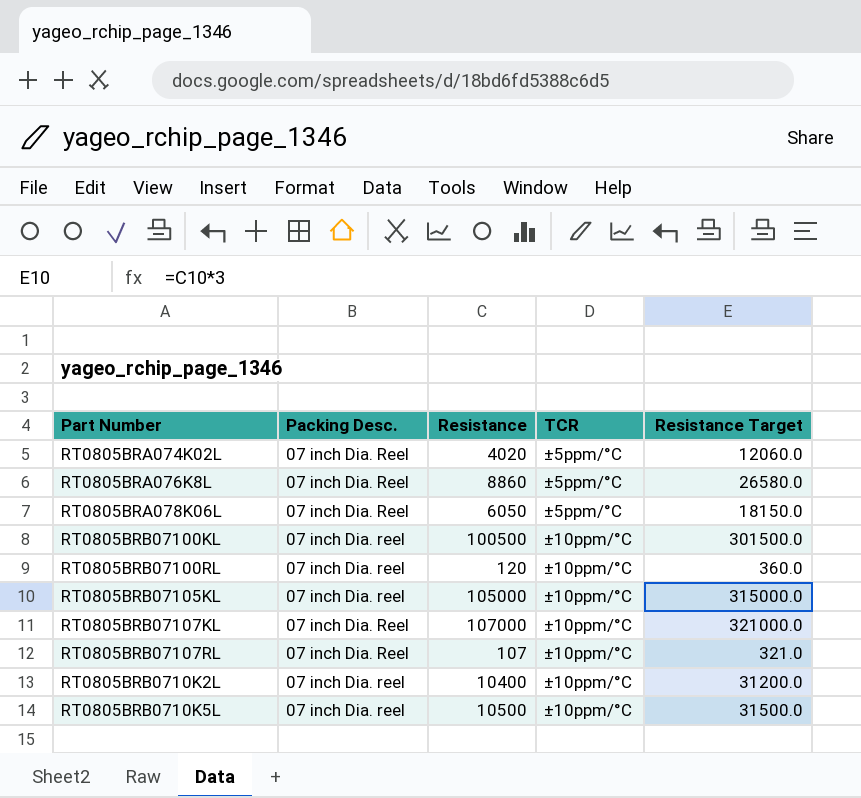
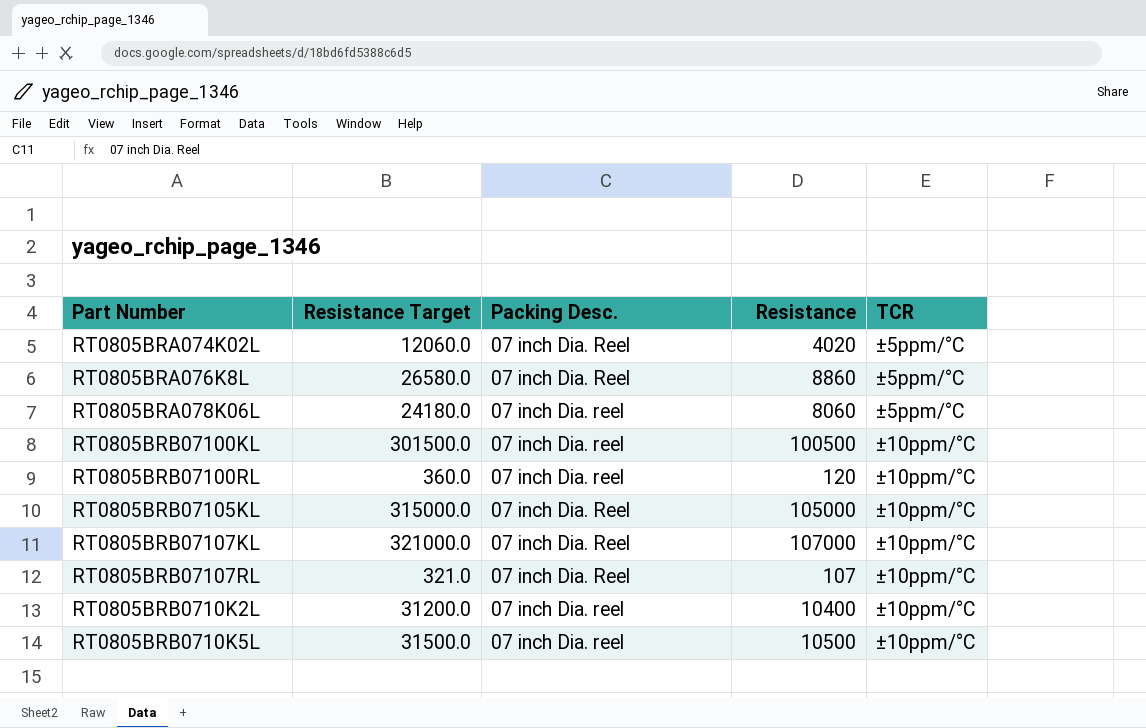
column Resistance Target | position: 5 -> 2
RT0805BRA078K06L | Resistance Target: 18150.0 -> 24180.0
RT0805BRA078K06L | Packing Desc.: 07 inch Dia. Reel -> 07 inch Dia. reel
RT0805BRA078K06L | Resistance: 6050 -> 8060
RT0805BRB07105KL | Packing Desc.: 07 inch Dia. reel -> 07 inch Dia. Reel

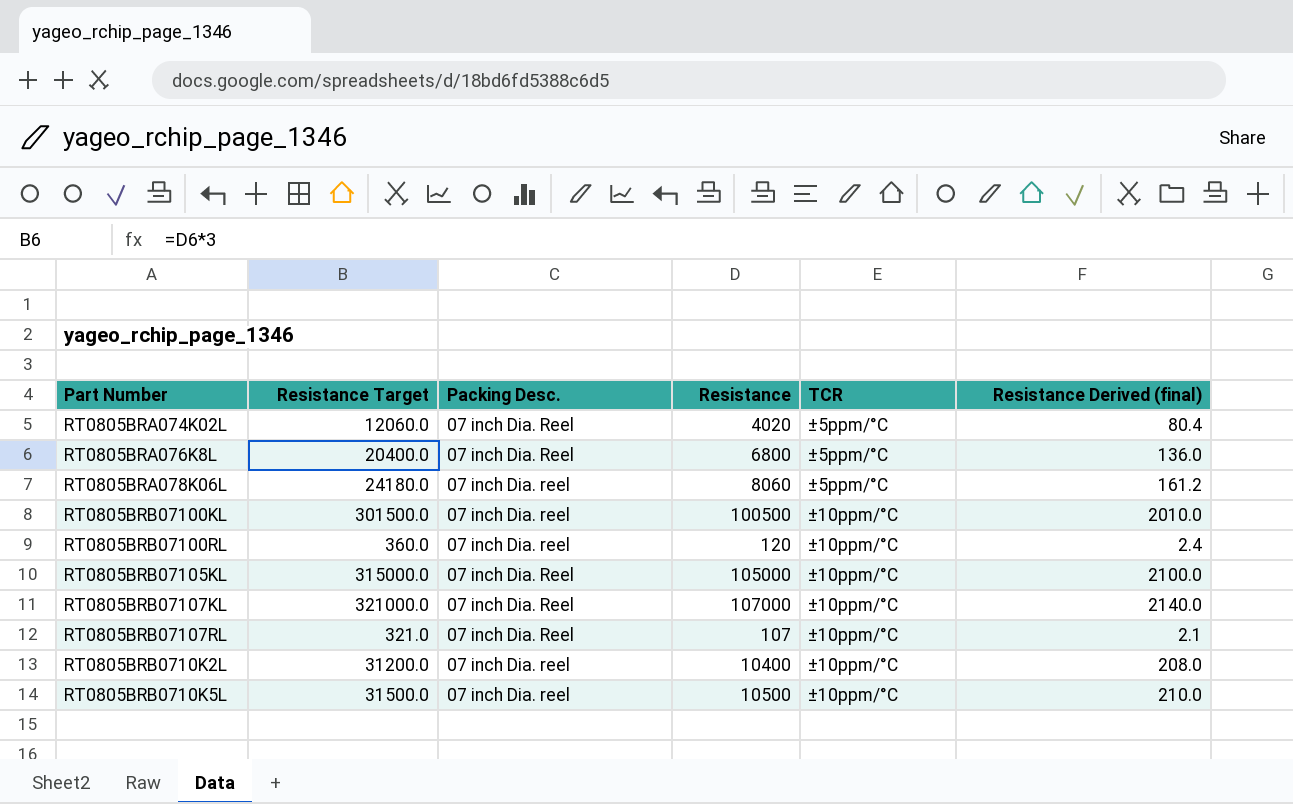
column Resistance Derived (final) | formula: none -> [Resistance] * 0.02
RT0805BRA076K8L | Resistance Target: 26580.0 -> 20400.0
RT0805BRA076K8L | Resistance: 8860 -> 6800

